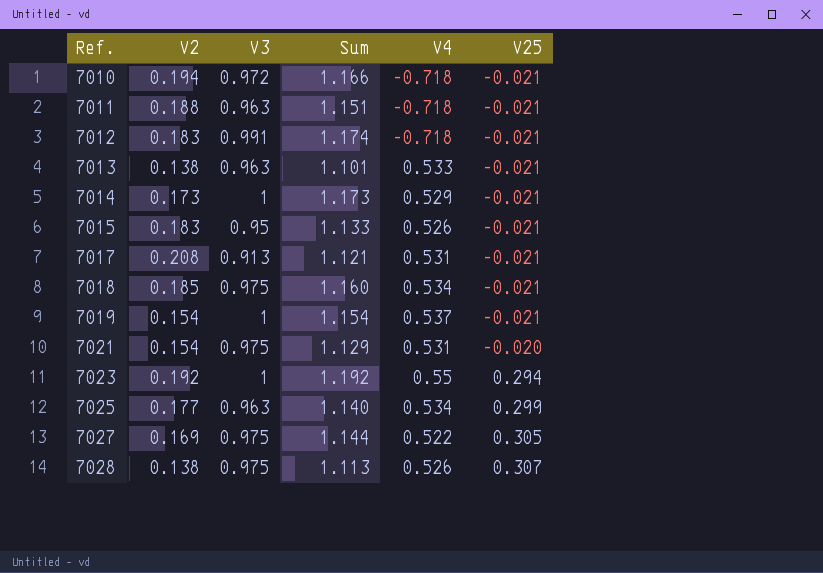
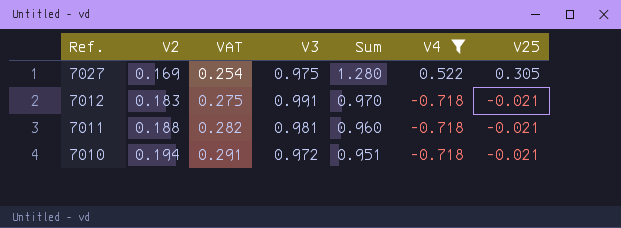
filter: none -> V4 <= 0.522
row order: Ref. ascending -> Ref. descending
column VAT | formula: none -> [V2] * 1.5
column Sum | formula: [V2] + [V3] -> [V3] + [V25]
7011 | V3: 0.963 -> 0.981

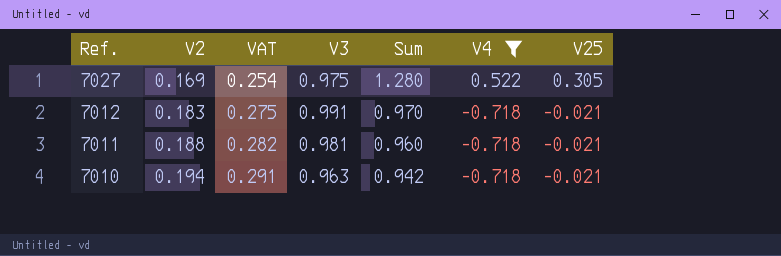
7010 | V3: 0.972 -> 0.963
7010 | Sum: 0.951 -> 0.942

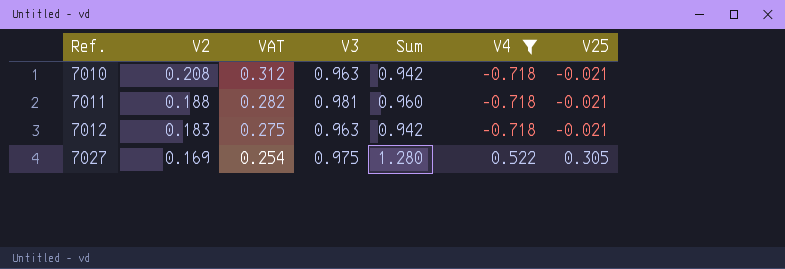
row order: Ref. descending -> Ref. ascending
7010 | V2: 0.194 -> 0.208
7010 | VAT: 0.291 -> 0.312
7012 | V3: 0.991 -> 0.963
7012 | Sum: 0.970 -> 0.942

